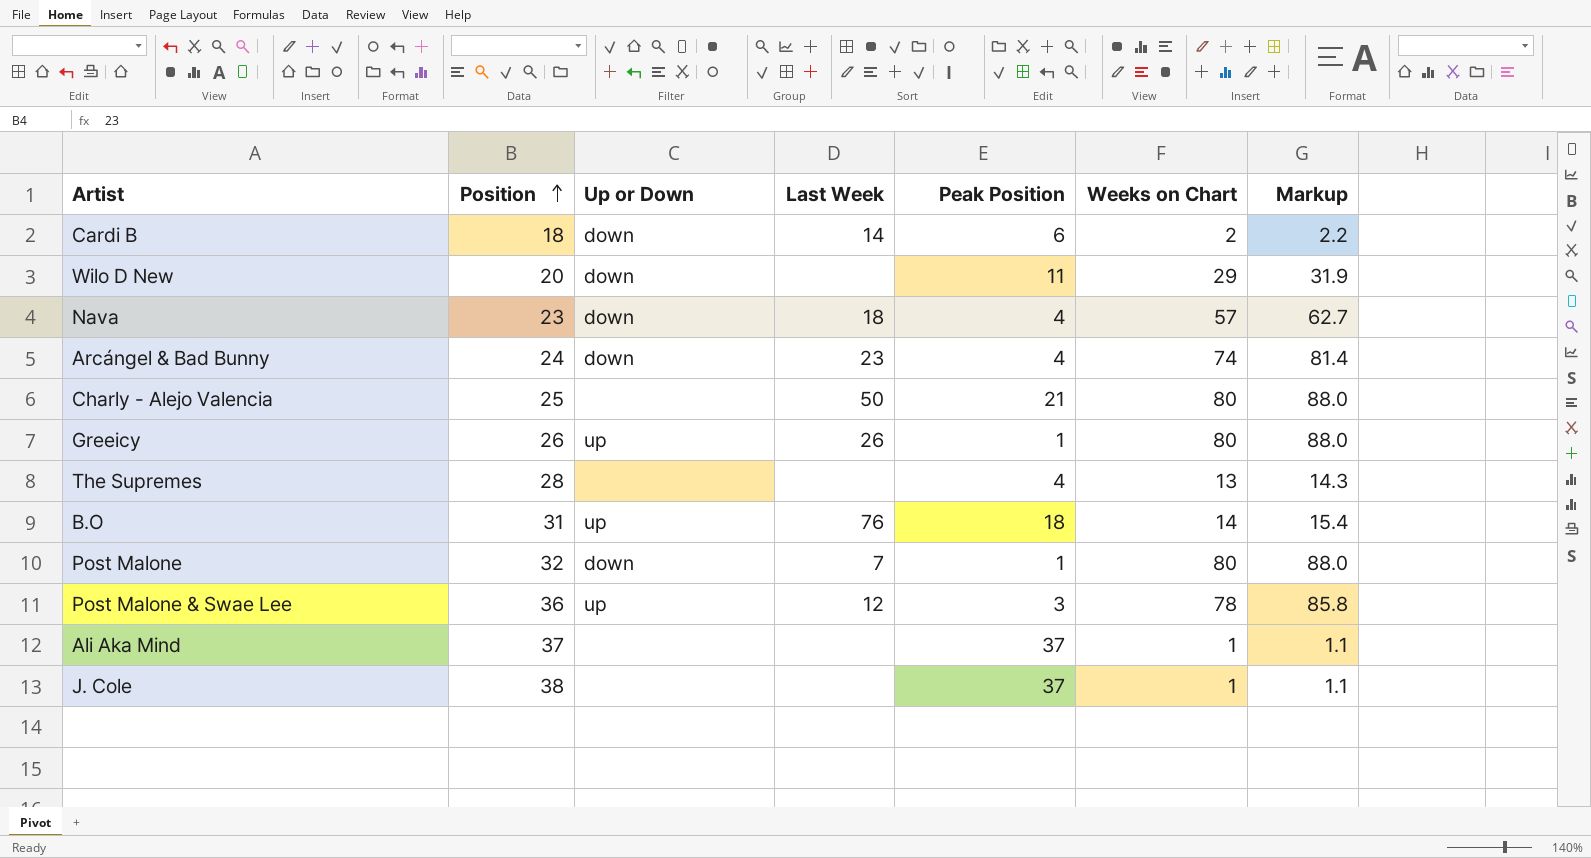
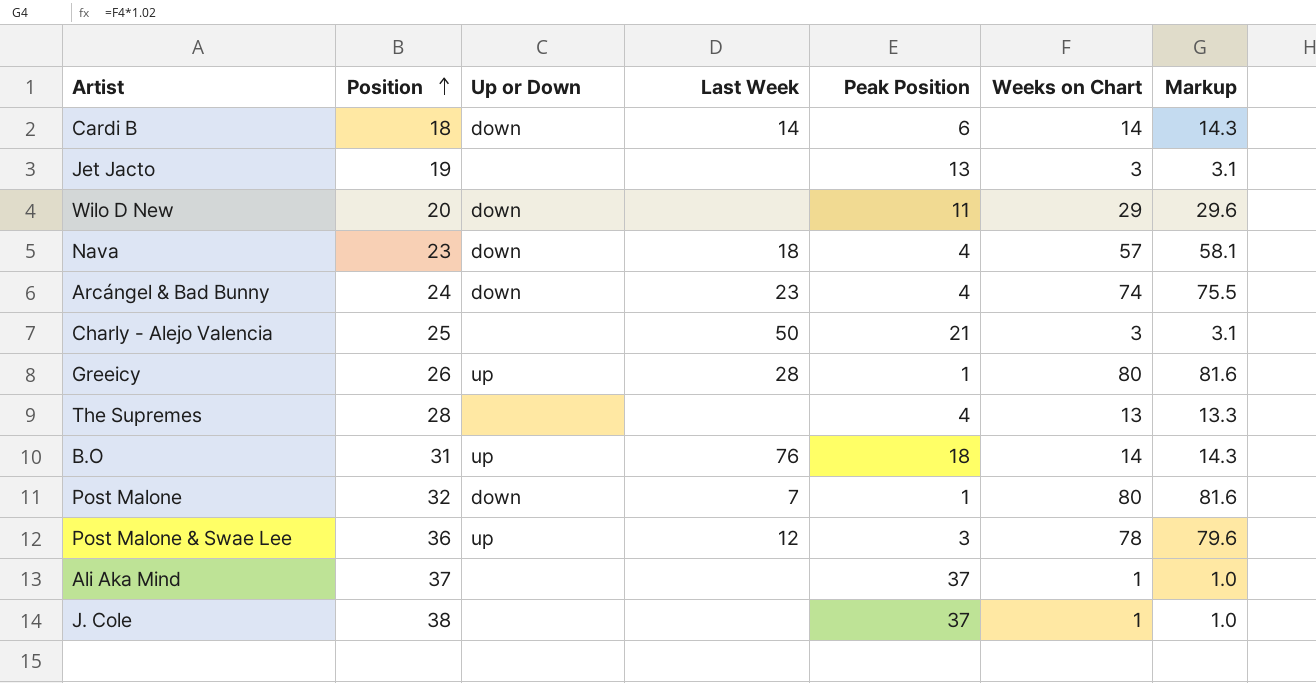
column Markup | formula: [Weeks on Chart] * 1.1 -> [Weeks on Chart] * 1.02
Cardi B | Weeks on Chart: 2 -> 14
row Jet Jacto: none -> 19 | none | none | 13 | 3 | 3.1
Charly - Alejo Valencia | Weeks on Chart: 80 -> 3
Greeicy | Last Week: 26 -> 28

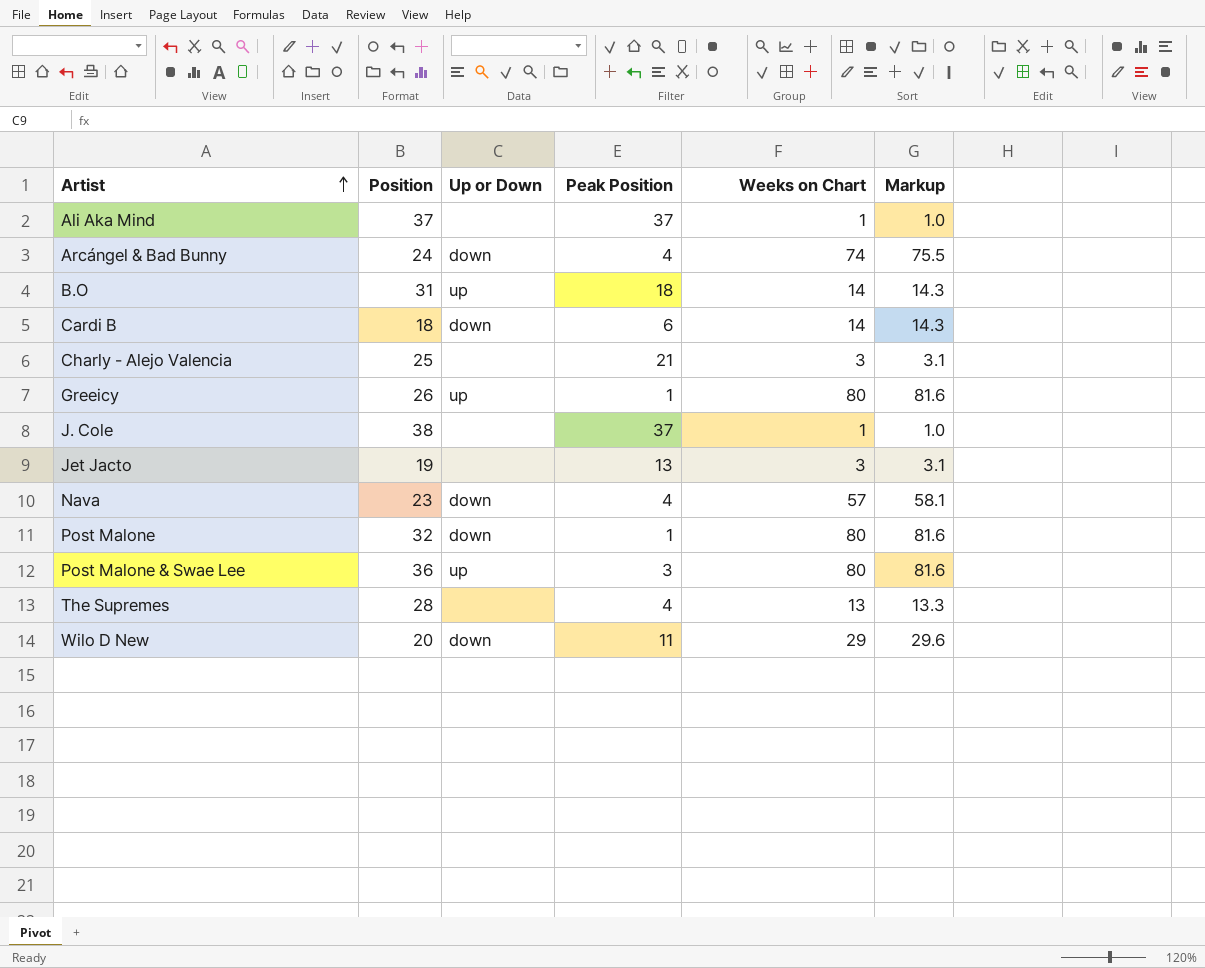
row order: Position ascending -> Artist ascending
column Last Week | position: 4 -> none
Post Malone & Swae Lee | Weeks on Chart: 78 -> 80
Post Malone & Swae Lee | Markup: 79.6 -> 81.6

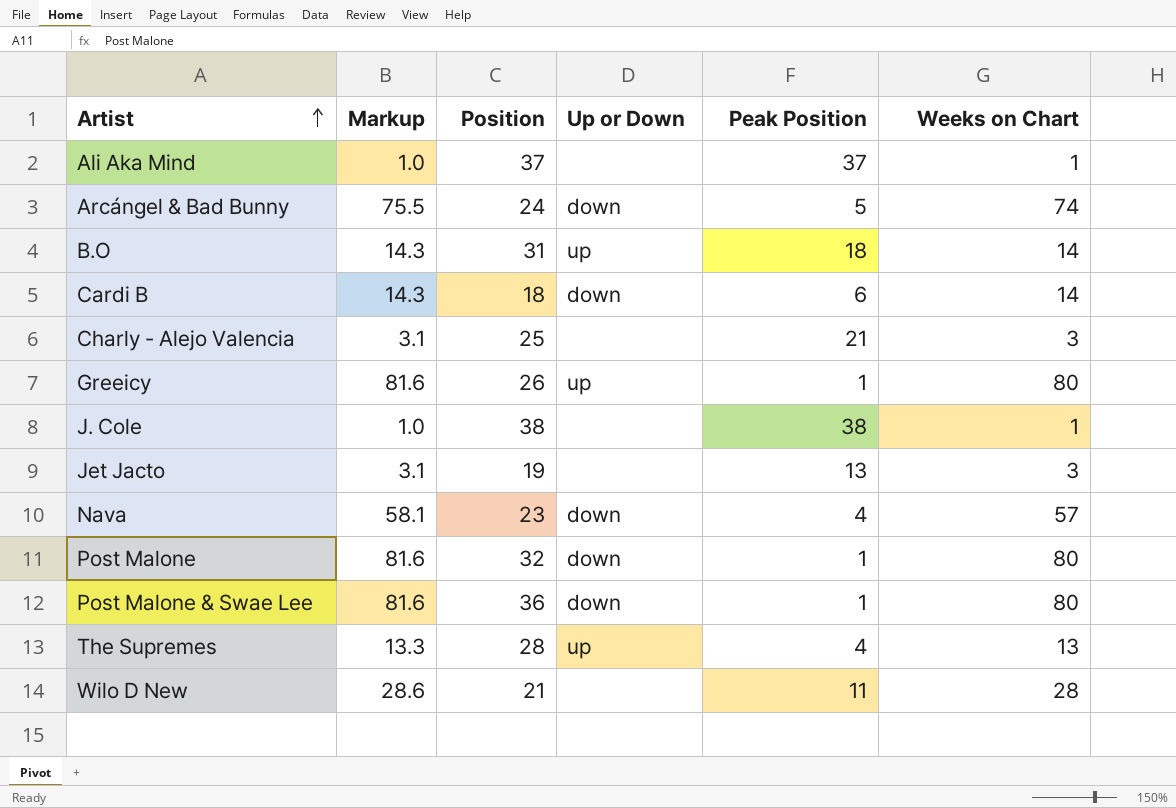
column Markup | position: 6 -> 2
Arcángel & Bad Bunny | Peak Position: 4 -> 5
J. Cole | Peak Position: 37 -> 38
Post Malone & Swae Lee | Up or Down: up -> down
Post Malone & Swae Lee | Peak Position: 3 -> 1
The Supremes | Up or Down: none -> up
Wilo D New | Markup: 29.6 -> 28.6
Wilo D New | Position: 20 -> 21
Wilo D New | Up or Down: down -> none
Wilo D New | Weeks on Chart: 29 -> 28

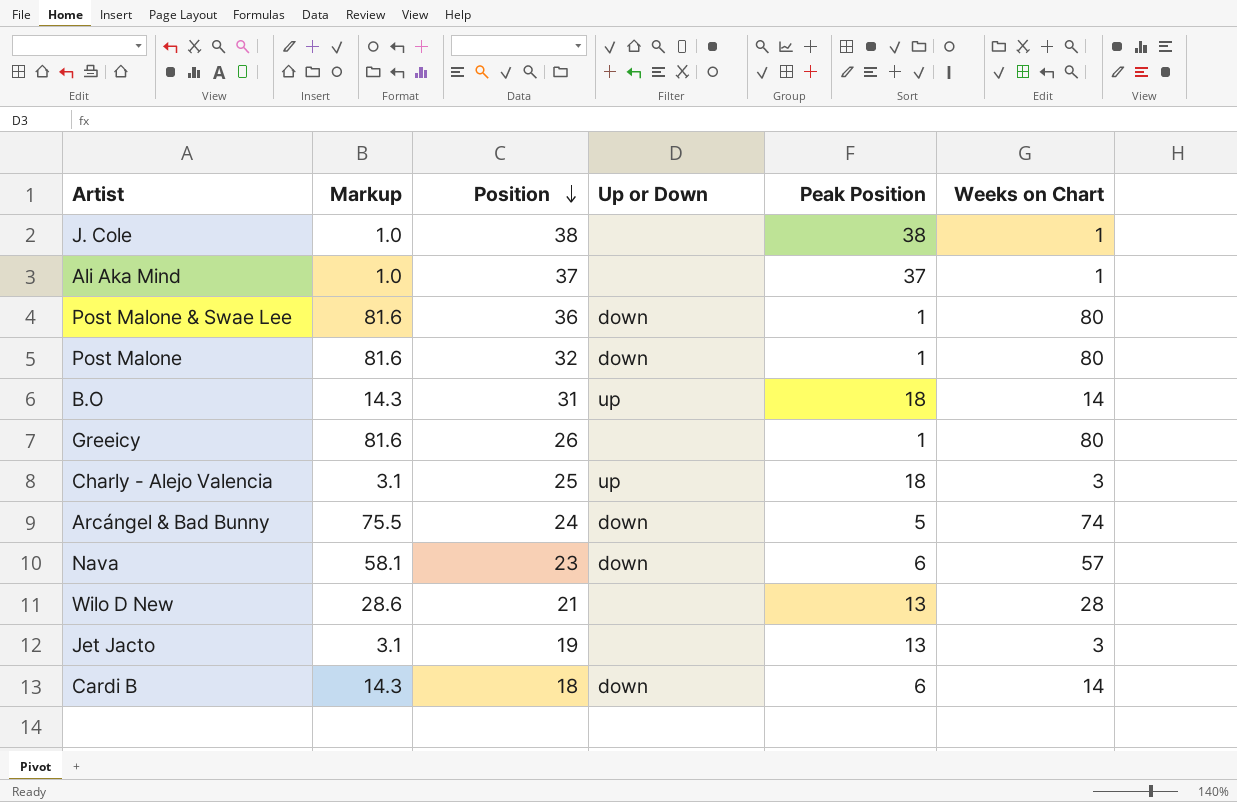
row order: Artist ascending -> Position descending
row The Supremes: 13.3 | 28 | up | 4 | 13 -> none
Greeicy | Up or Down: up -> none
Charly - Alejo Valencia | Up or Down: none -> up
Charly - Alejo Valencia | Peak Position: 21 -> 18
Nava | Peak Position: 4 -> 6
Wilo D New | Peak Position: 11 -> 13

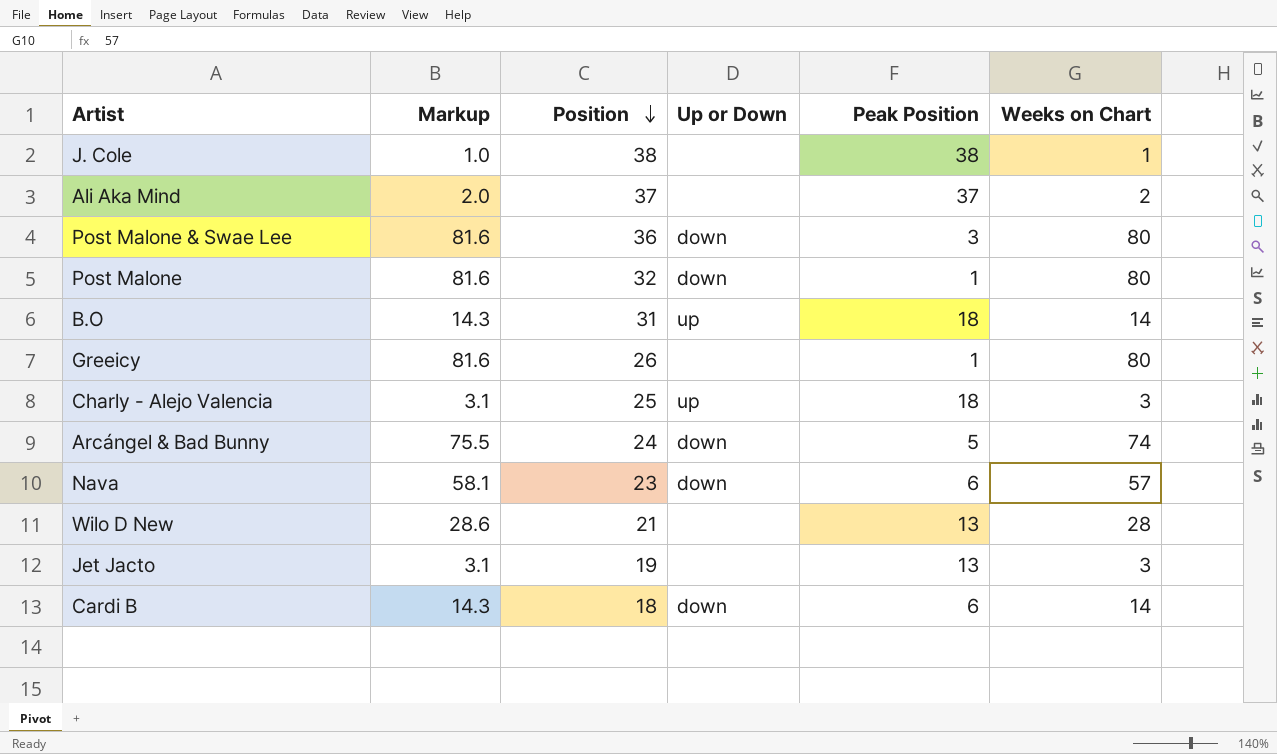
Ali Aka Mind | Markup: 1.0 -> 2.0
Ali Aka Mind | Weeks on Chart: 1 -> 2
Post Malone & Swae Lee | Peak Position: 1 -> 3

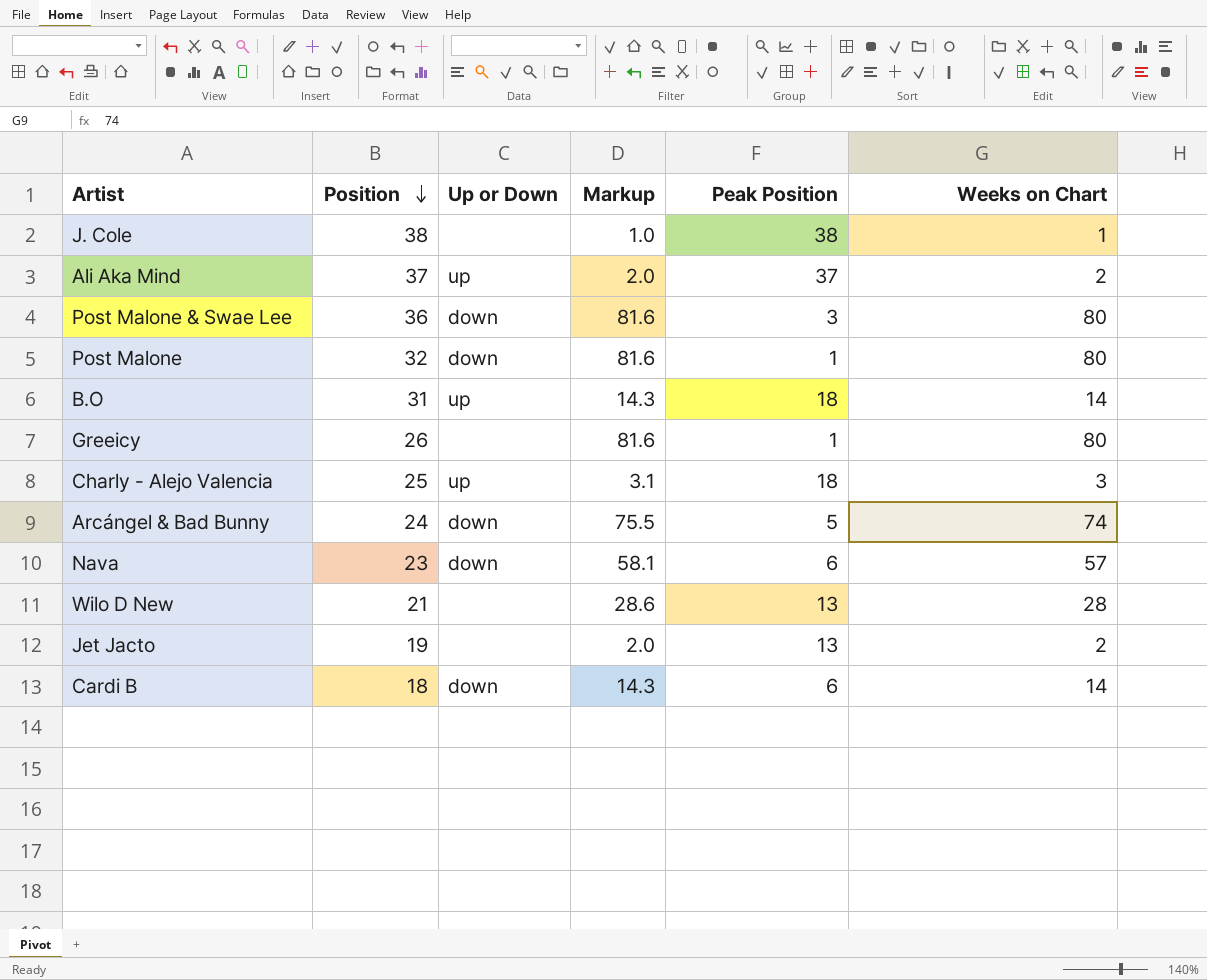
column Markup | position: 2 -> 4
Ali Aka Mind | Up or Down: none -> up
Jet Jacto | Markup: 3.1 -> 2.0
Jet Jacto | Weeks on Chart: 3 -> 2

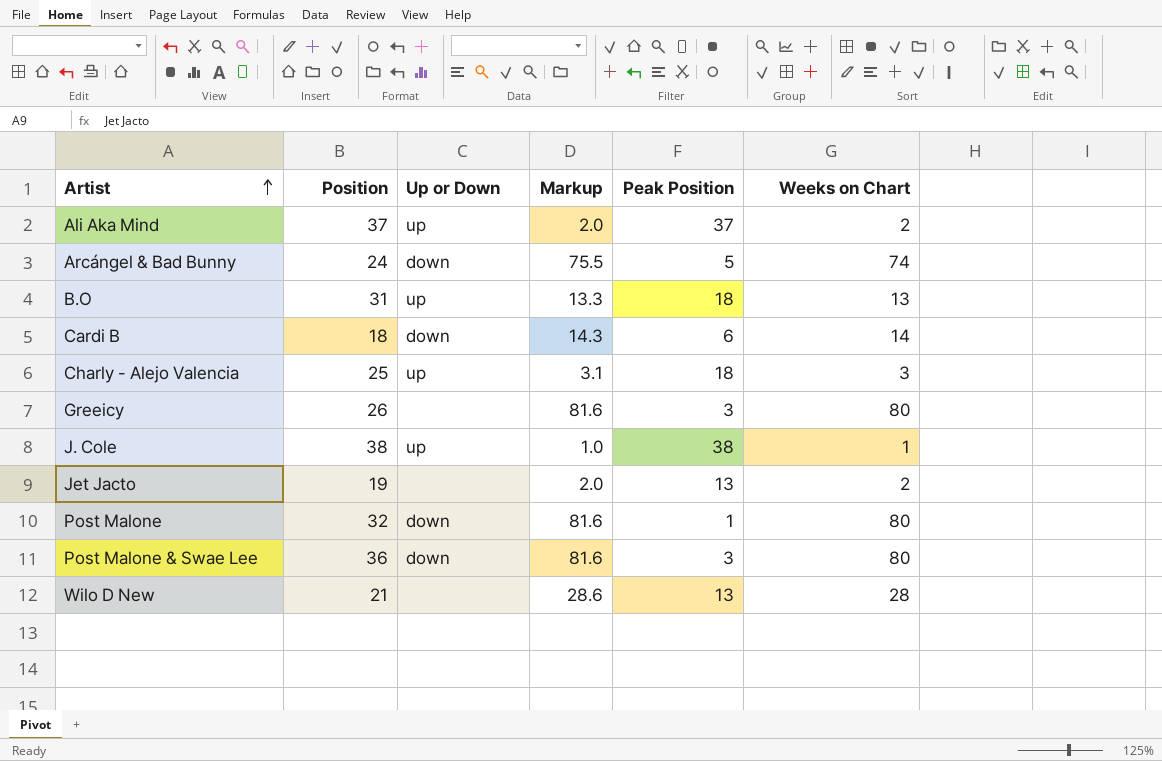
row order: Position descending -> Artist ascending
row Nava: 23 | down | 58.1 | 6 | 57 -> none
B.O | Markup: 14.3 -> 13.3
B.O | Weeks on Chart: 14 -> 13
Greeicy | Peak Position: 1 -> 3
J. Cole | Up or Down: none -> up

